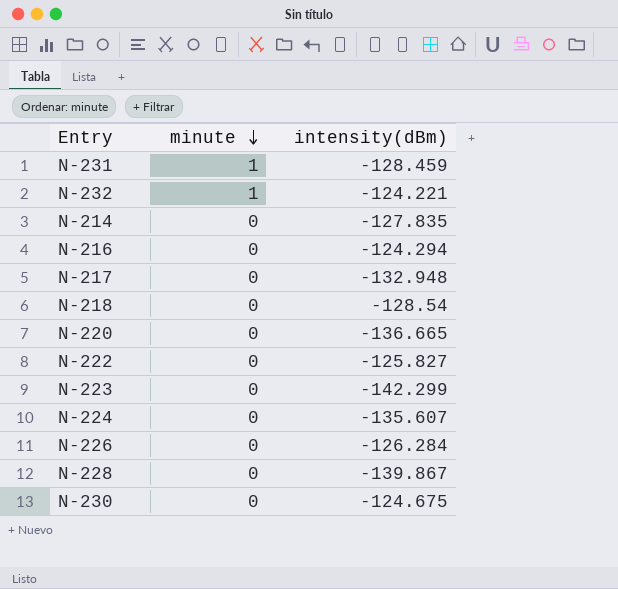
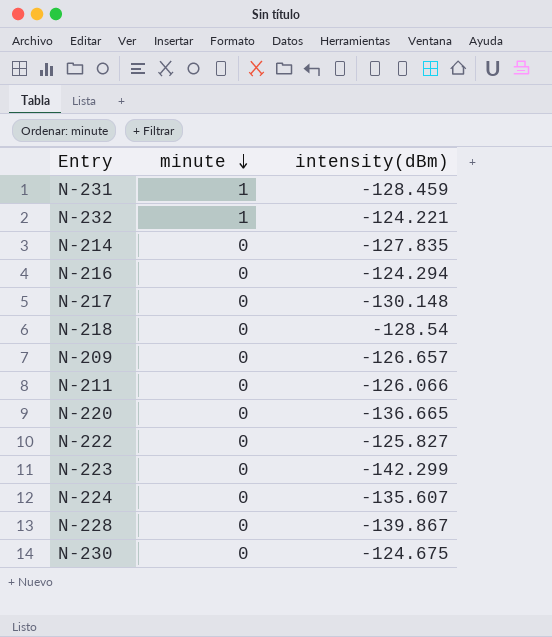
row N-226: 0 | -126.284 -> none
N-217 | intensity(dBm): -132.948 -> -130.148
row N-209: none -> 0 | -126.657
row N-211: none -> 0 | -126.066

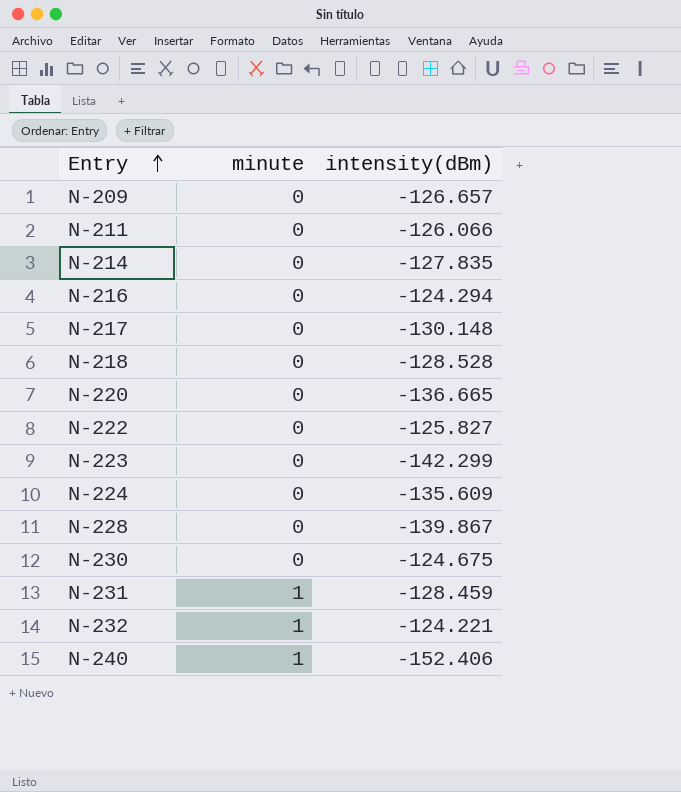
row order: minute descending -> Entry ascending
N-218 | intensity(dBm): -128.54 -> -128.528
N-224 | intensity(dBm): -135.607 -> -135.609
row N-240: none -> 1 | -152.406

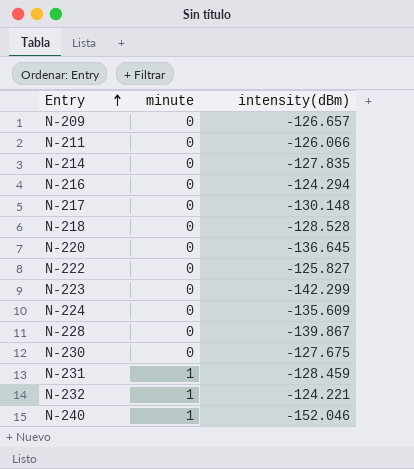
N-220 | intensity(dBm): -136.665 -> -136.645
N-230 | intensity(dBm): -124.675 -> -127.675
N-240 | intensity(dBm): -152.406 -> -152.046

